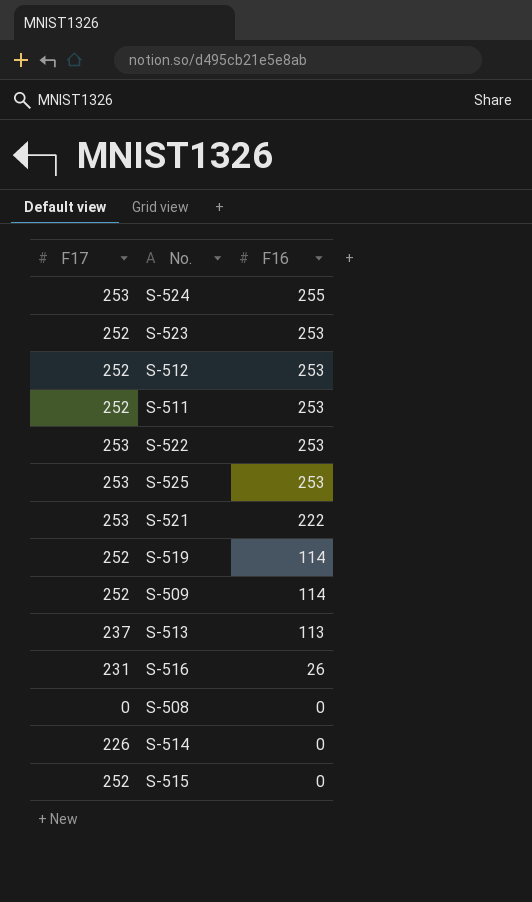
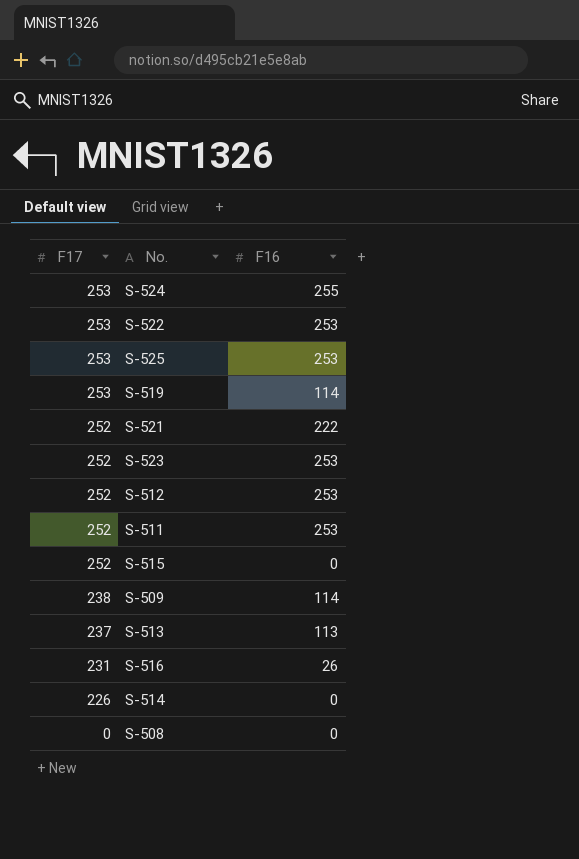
row order: F16 descending -> F17 descending
S-519 | F17: 252 -> 253
S-521 | F17: 253 -> 252
S-509 | F17: 252 -> 238

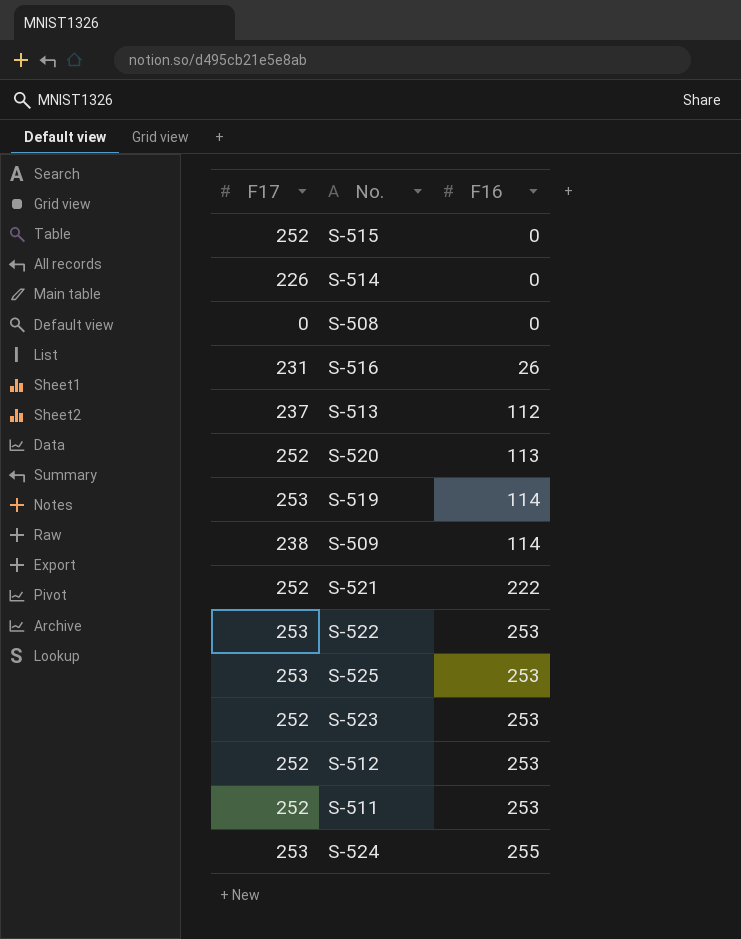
row order: F17 descending -> F16 ascending
S-513 | F16: 113 -> 112
row S-520: none -> 252 | 113

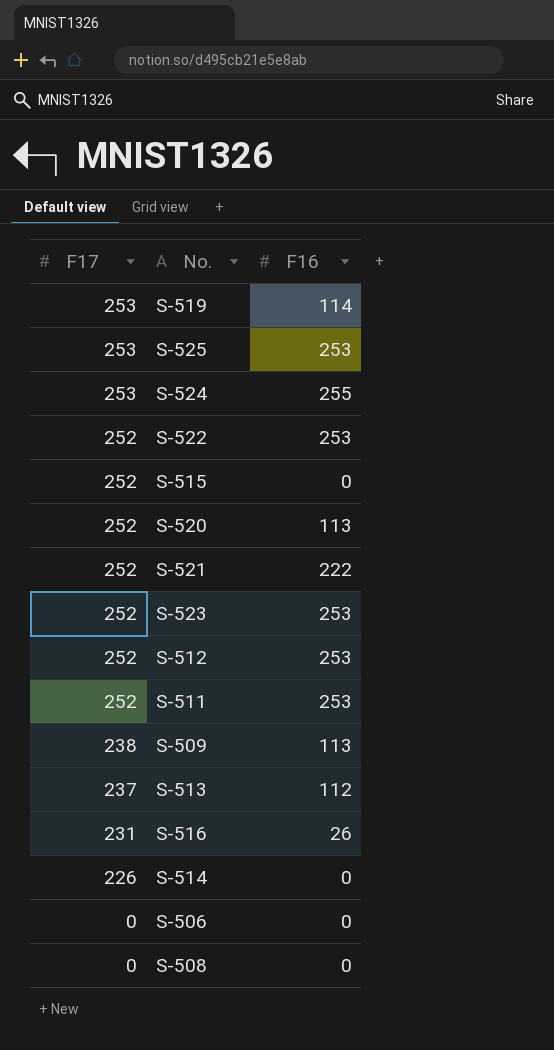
row order: F16 ascending -> F17 descending
S-522 | F17: 253 -> 252
S-509 | F16: 114 -> 113
row S-506: none -> 0 | 0

